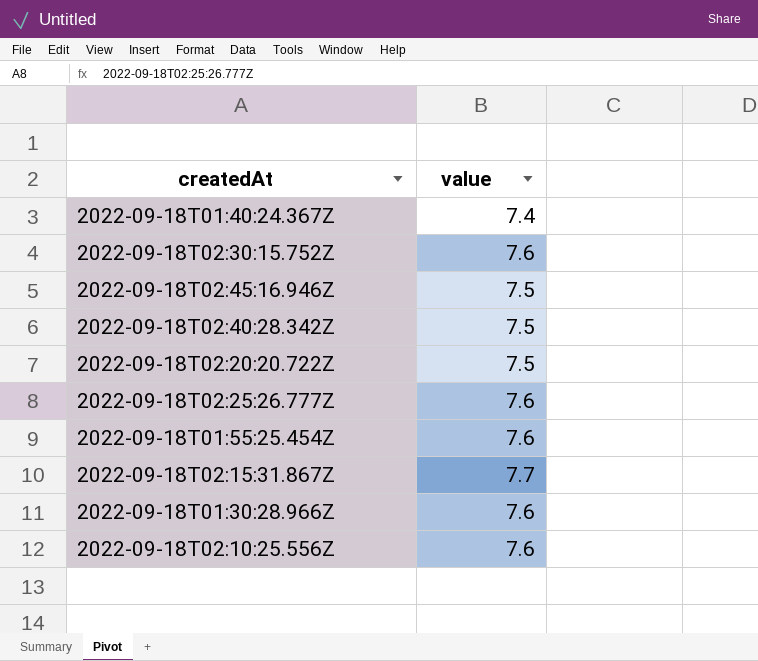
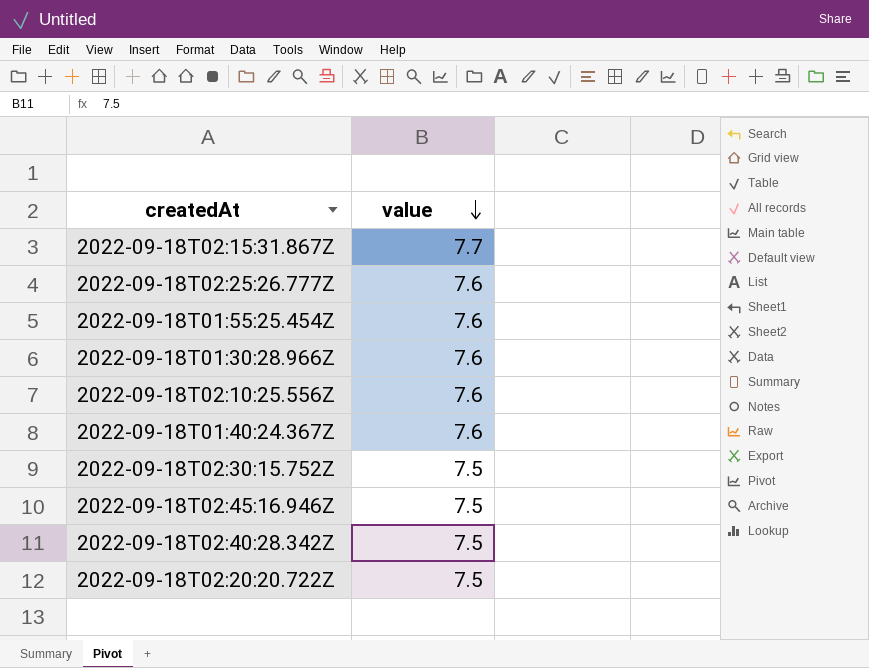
row order: none -> value descending
2022-09-18T01:40:24.367Z | value: 7.4 -> 7.6
2022-09-18T02:30:15.752Z | value: 7.6 -> 7.5

